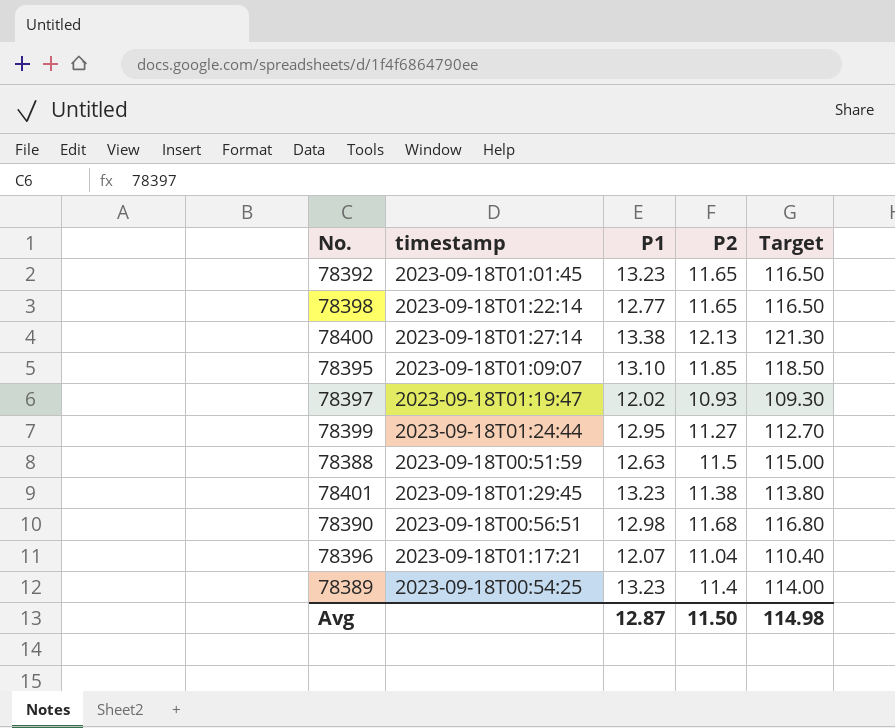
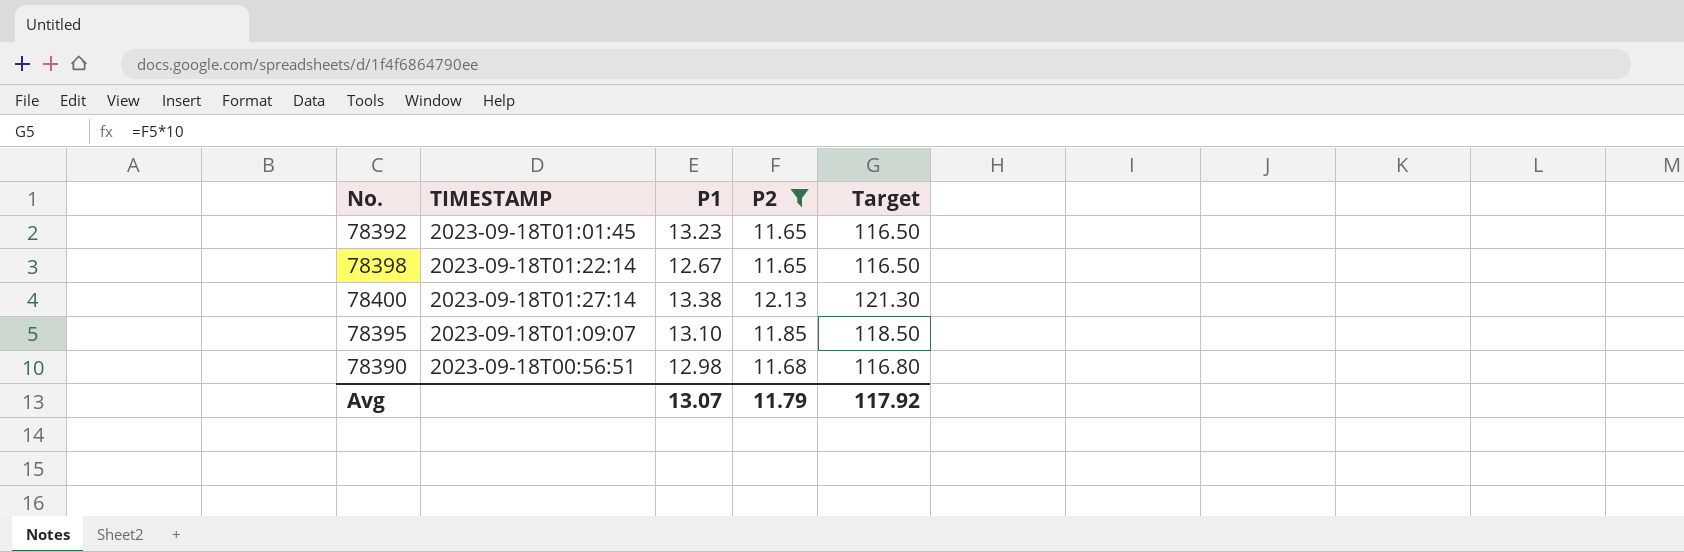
filter: none -> P2 >= 11.65
column name: timestamp -> TIMESTAMP
78398 | P1: 12.77 -> 12.67
Avg | P1: 12.87 -> 13.07
Avg | P2: 11.50 -> 11.79
Avg | Target: 114.98 -> 117.92

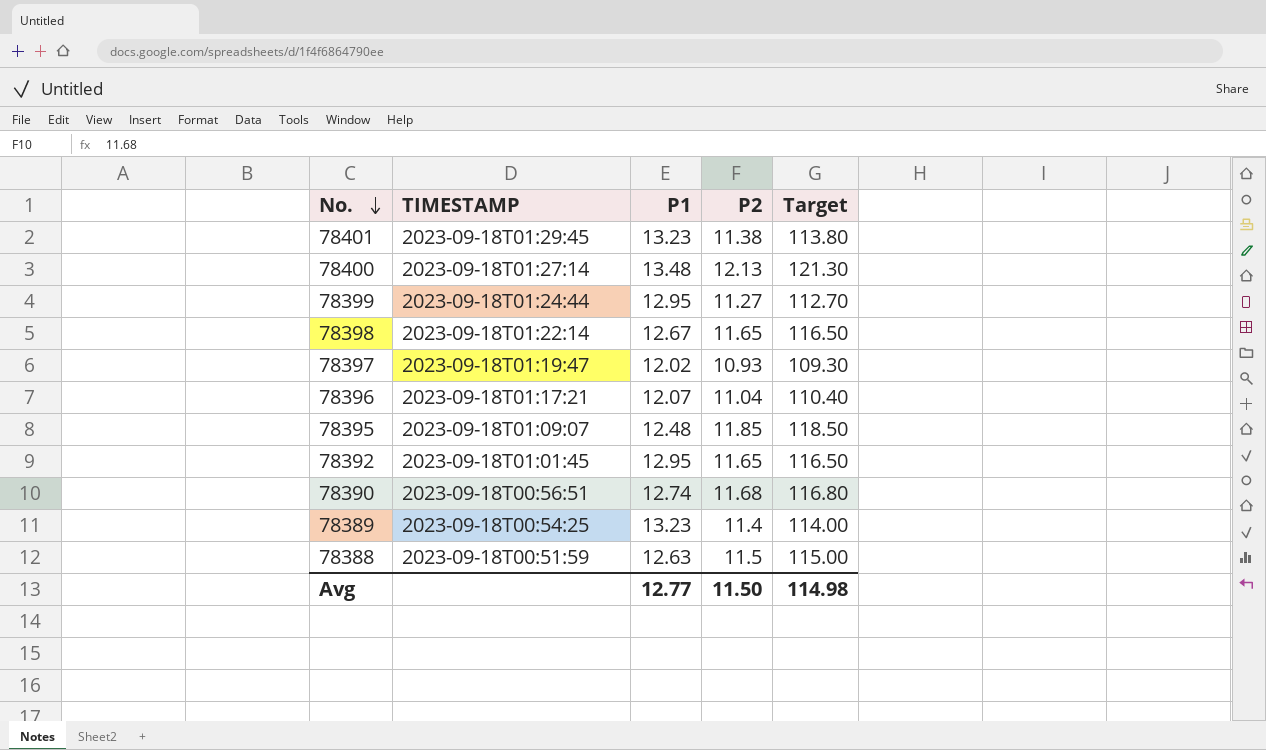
filter: P2 >= 11.65 -> none
row order: none -> No. descending
78400 | P1: 13.38 -> 13.48
78395 | P1: 13.10 -> 12.48
78392 | P1: 13.23 -> 12.95
78390 | P1: 12.98 -> 12.74
Avg | P1: 13.07 -> 12.77
Avg | P2: 11.79 -> 11.50
Avg | Target: 117.92 -> 114.98

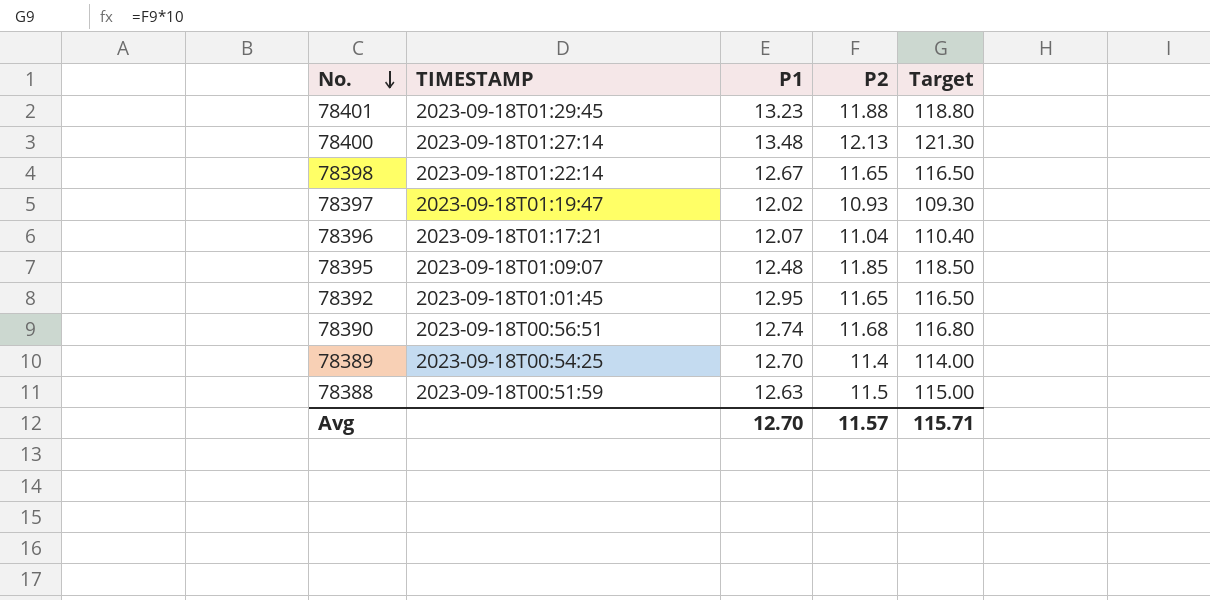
row 78399: 2023-09-18T01:24:44 | 12.95 | 11.27 | 112.70 -> none
78401 | P2: 11.38 -> 11.88
78401 | Target: 113.80 -> 118.80
78389 | P1: 13.23 -> 12.70
Avg | P1: 12.77 -> 12.70
Avg | P2: 11.50 -> 11.57
Avg | Target: 114.98 -> 115.71

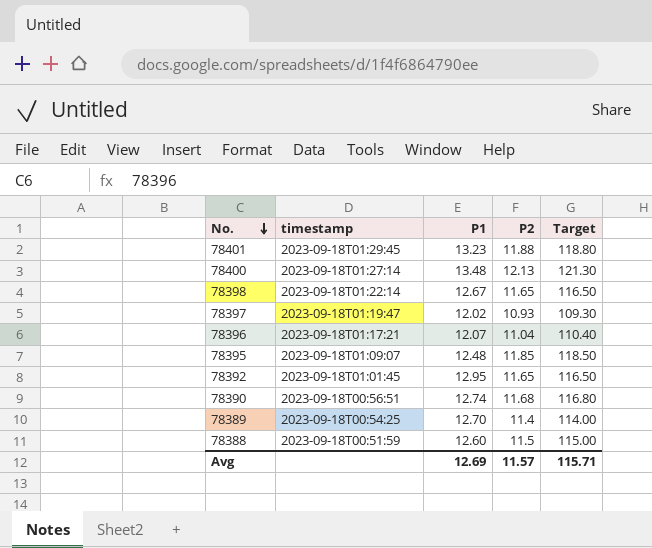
column name: TIMESTAMP -> timestamp
78388 | P1: 12.63 -> 12.60
Avg | P1: 12.70 -> 12.69

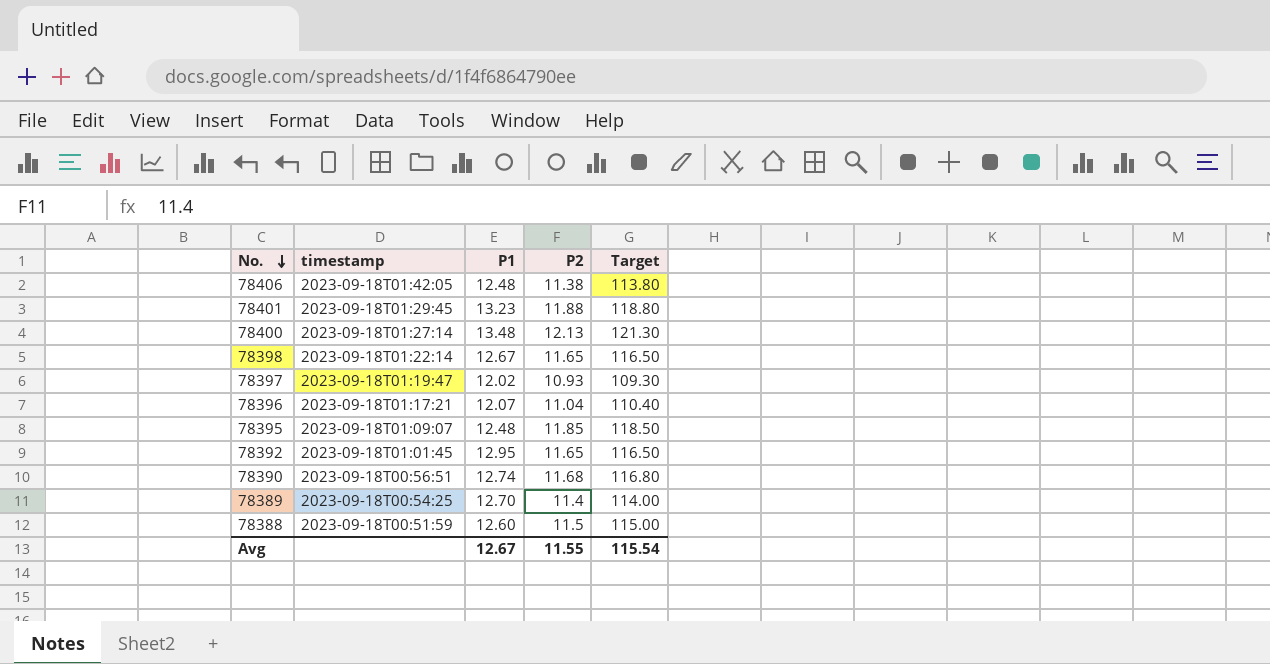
row 78406: none -> 2023-09-18T01:42:05 | 12.48 | 11.38 | 113.80
Avg | P1: 12.69 -> 12.67
Avg | P2: 11.57 -> 11.55
Avg | Target: 115.71 -> 115.54

